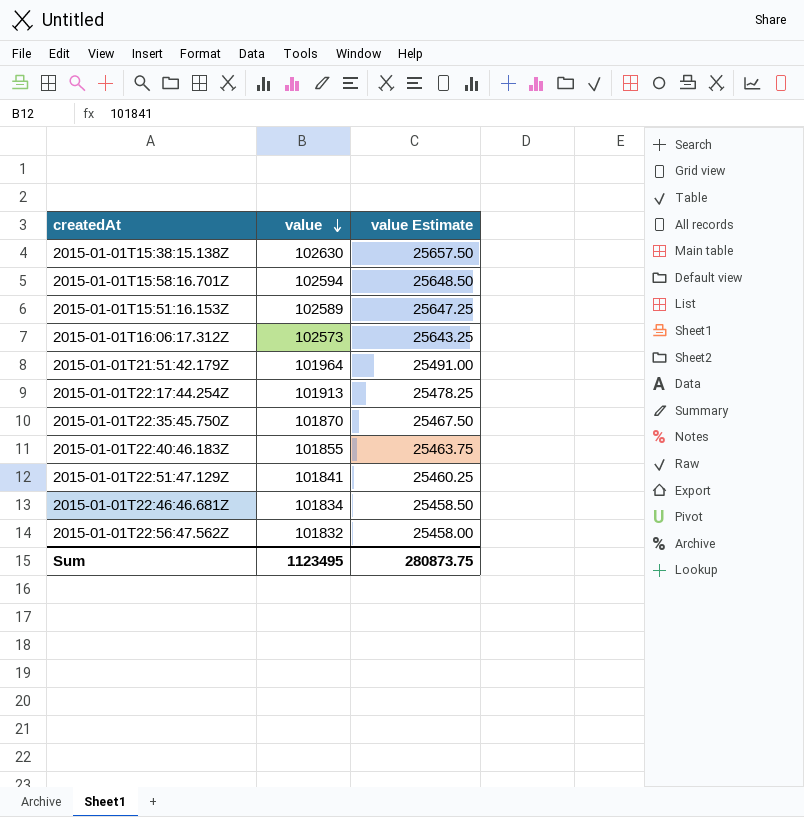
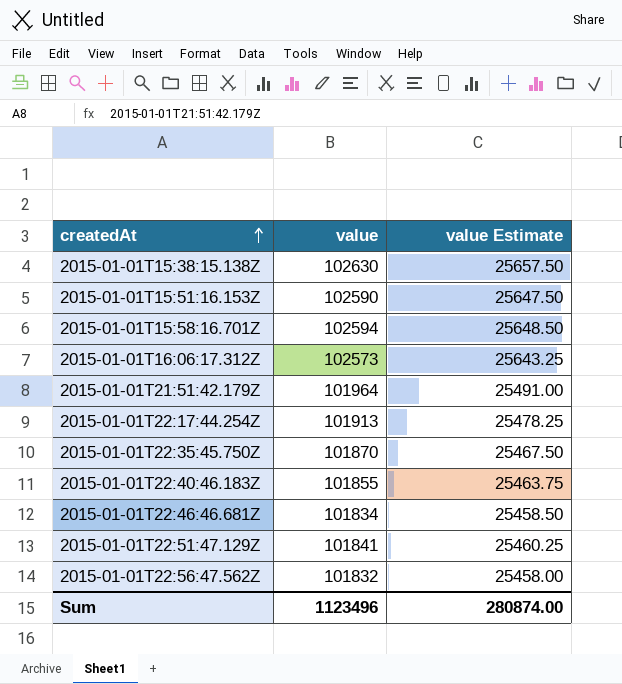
row order: value descending -> createdAt ascending
2015-01-01T15:51:16.153Z | value: 102589 -> 102590
2015-01-01T15:51:16.153Z | value Estimate: 25647.25 -> 25647.50
Sum | value: 1123495 -> 1123496
Sum | value Estimate: 280873.75 -> 280874.00

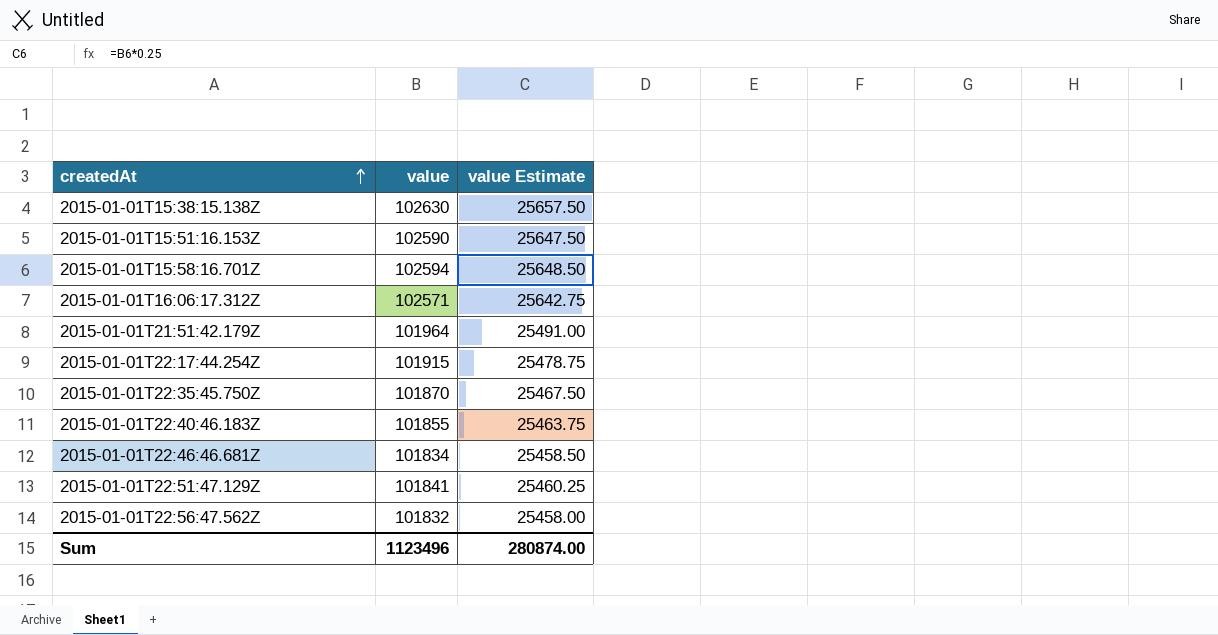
2015-01-01T16:06:17.312Z | value: 102573 -> 102571
2015-01-01T16:06:17.312Z | value Estimate: 25643.25 -> 25642.75
2015-01-01T22:17:44.254Z | value: 101913 -> 101915
2015-01-01T22:17:44.254Z | value Estimate: 25478.25 -> 25478.75

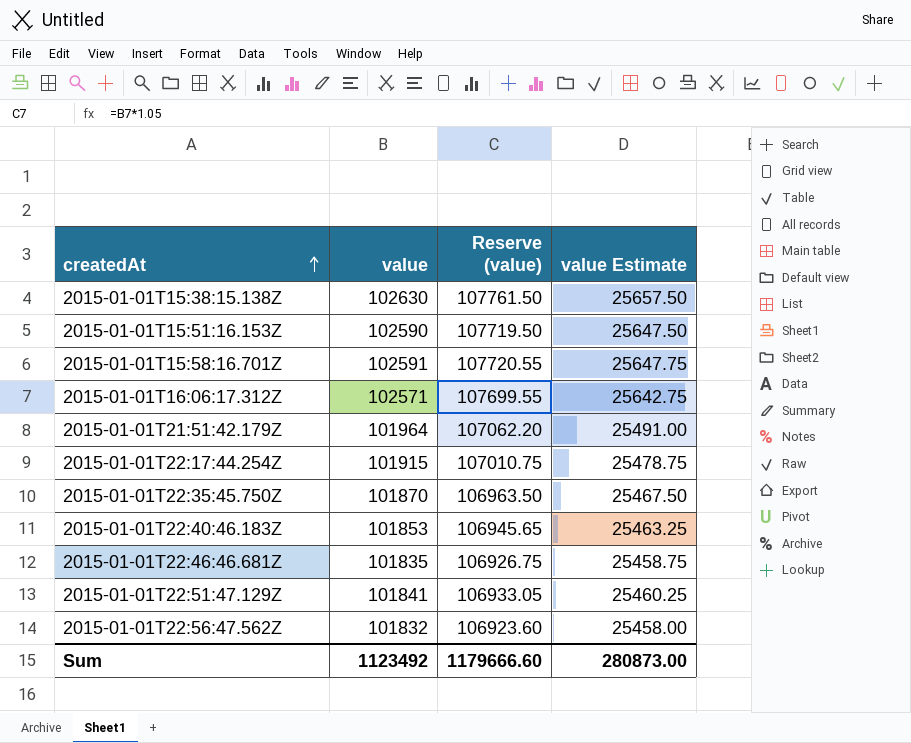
column Reserve (value) | formula: none -> [value] * 1.05
2015-01-01T15:58:16.701Z | value: 102594 -> 102591
2015-01-01T15:58:16.701Z | value Estimate: 25648.50 -> 25647.75
2015-01-01T22:40:46.183Z | value: 101855 -> 101853
2015-01-01T22:40:46.183Z | value Estimate: 25463.75 -> 25463.25
2015-01-01T22:46:46.681Z | value: 101834 -> 101835
2015-01-01T22:46:46.681Z | value Estimate: 25458.50 -> 25458.75
Sum | value: 1123496 -> 1123492
Sum | value Estimate: 280874.00 -> 280873.00

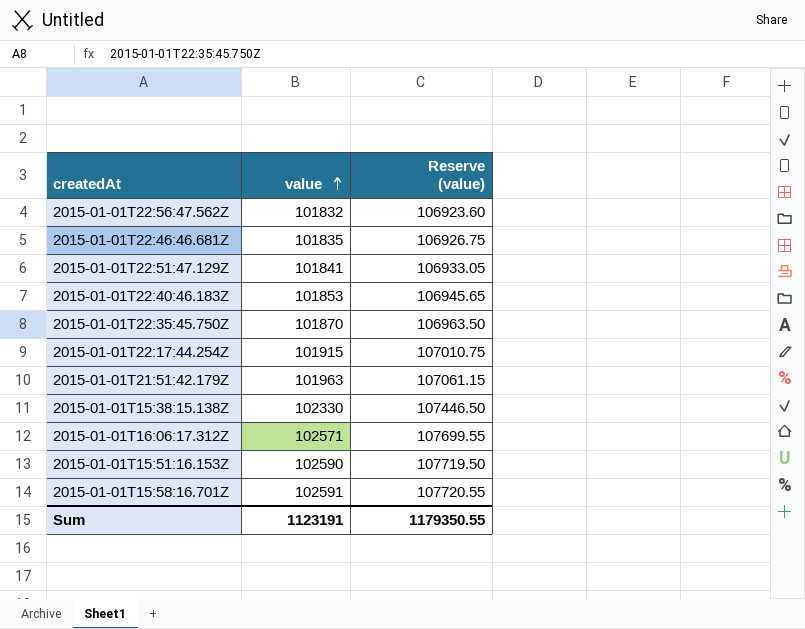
row order: createdAt ascending -> value ascending
column value Estimate | formula: [value] * 0.25 -> none
2015-01-01T21:51:42.179Z | value: 101964 -> 101963
2015-01-01T21:51:42.179Z | Reserve (value): 107062.20 -> 107061.15
2015-01-01T15:38:15.138Z | value: 102630 -> 102330
2015-01-01T15:38:15.138Z | Reserve (value): 107761.50 -> 107446.50
Sum | value: 1123492 -> 1123191
Sum | Reserve (value): 1179666.60 -> 1179350.55

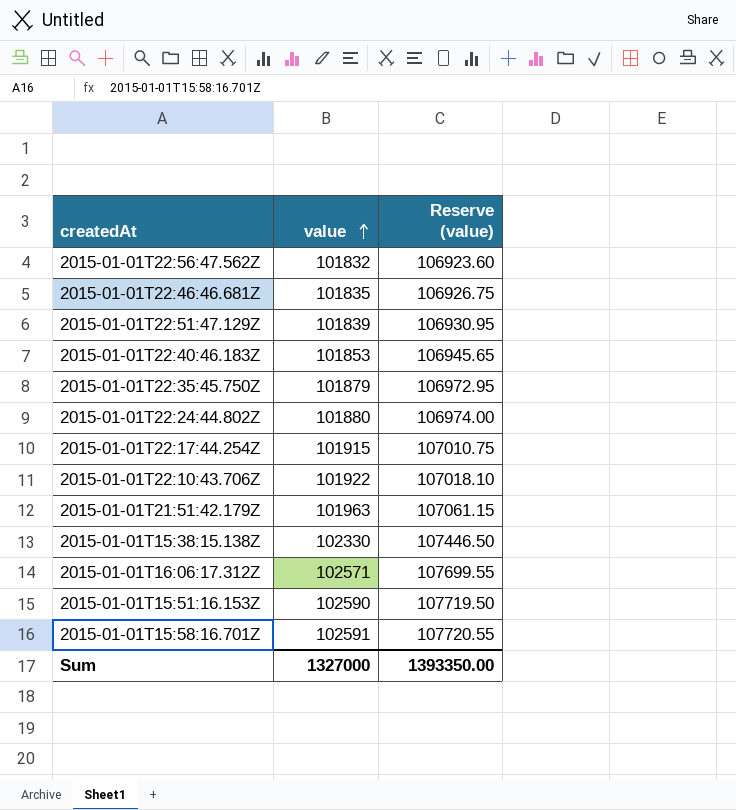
2015-01-01T22:51:47.129Z | value: 101841 -> 101839
2015-01-01T22:51:47.129Z | Reserve (value): 106933.05 -> 106930.95
2015-01-01T22:35:45.750Z | value: 101870 -> 101879
2015-01-01T22:35:45.750Z | Reserve (value): 106963.50 -> 106972.95
row 2015-01-01T22:24:44.802Z: none -> 101880 | 106974.00
row 2015-01-01T22:10:43.706Z: none -> 101922 | 107018.10
Sum | value: 1123191 -> 1327000
Sum | Reserve (value): 1179350.55 -> 1393350.00

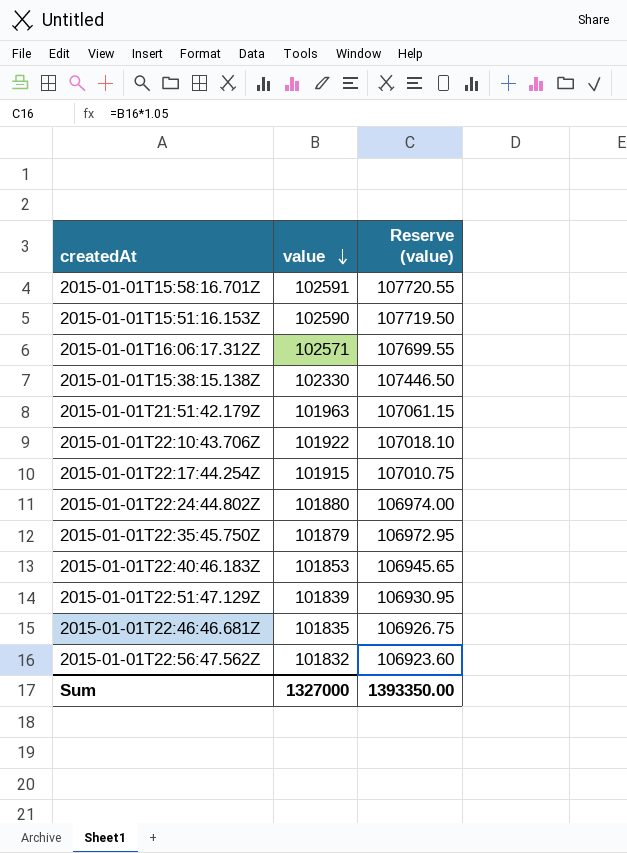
row order: value ascending -> value descending

